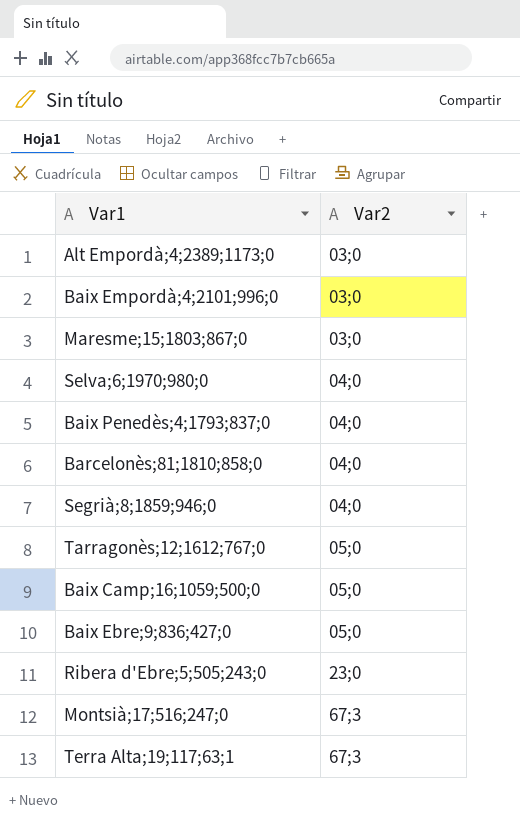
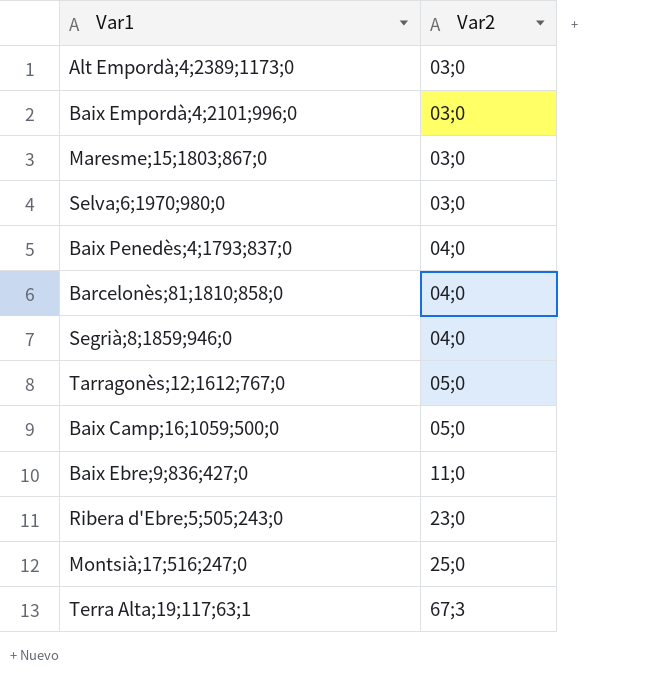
Selva;6;1970;980;0 | Var2: 04;0 -> 03;0
Baix Ebre;9;836;427;0 | Var2: 05;0 -> 11;0
Montsià;17;516;247;0 | Var2: 67;3 -> 25;0

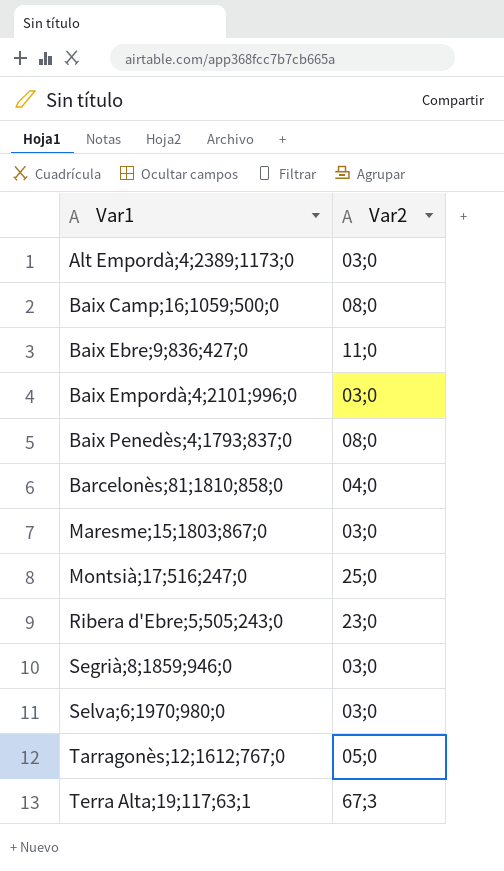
row order: Var2 ascending -> Var1 ascending
Baix Camp;16;1059;500;0 | Var2: 05;0 -> 08;0
Baix Penedès;4;1793;837;0 | Var2: 04;0 -> 08;0
Segrià;8;1859;946;0 | Var2: 04;0 -> 03;0

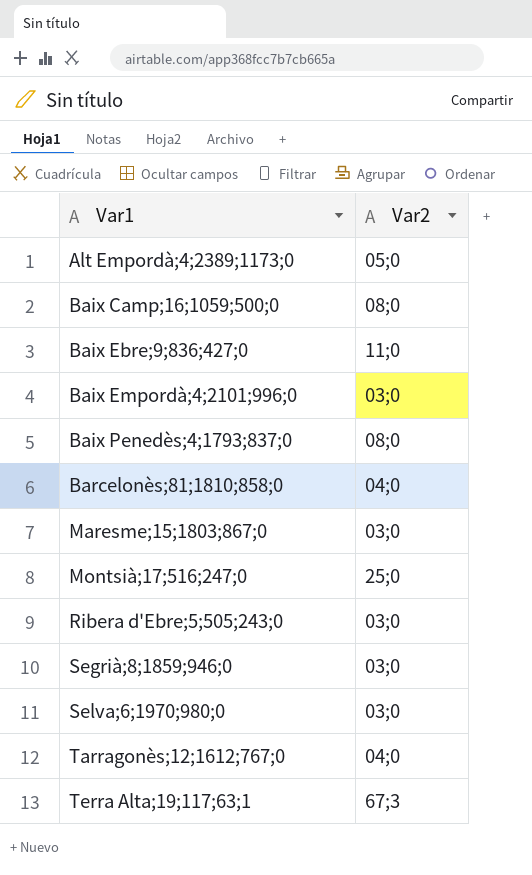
Alt Empordà;4;2389;1173;0 | Var2: 03;0 -> 05;0
Ribera d'Ebre;5;505;243;0 | Var2: 23;0 -> 03;0
Tarragonès;12;1612;767;0 | Var2: 05;0 -> 04;0

